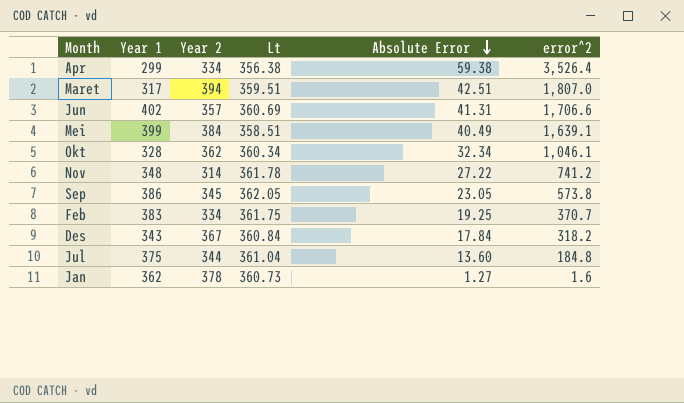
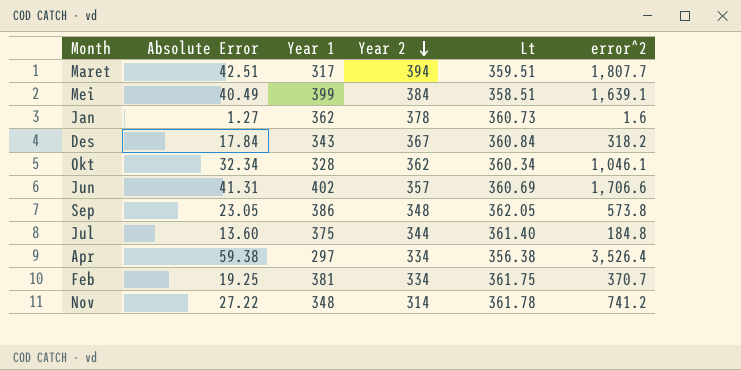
row order: Absolute Error descending -> Year 2 descending
column Absolute Error | position: 5 -> 2
Maret | error^2: 1,807.0 -> 1,807.7
Sep | Year 2: 345 -> 348
Jul | Lt: 361.04 -> 361.40
Apr | Year 1: 299 -> 297
Feb | Year 1: 383 -> 381

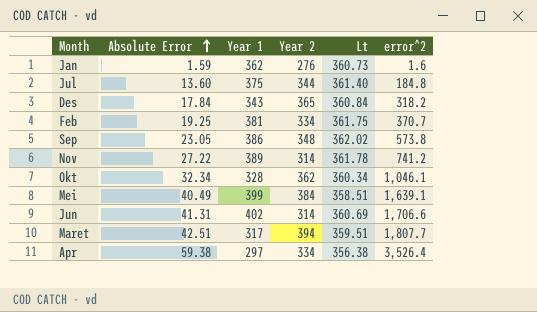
row order: Year 2 descending -> Absolute Error ascending
Jan | Absolute Error: 1.27 -> 1.59
Jan | Year 2: 378 -> 276
Des | Year 2: 367 -> 365
Sep | Lt: 362.05 -> 362.02
Nov | Year 1: 348 -> 389
Jun | Year 2: 357 -> 314

